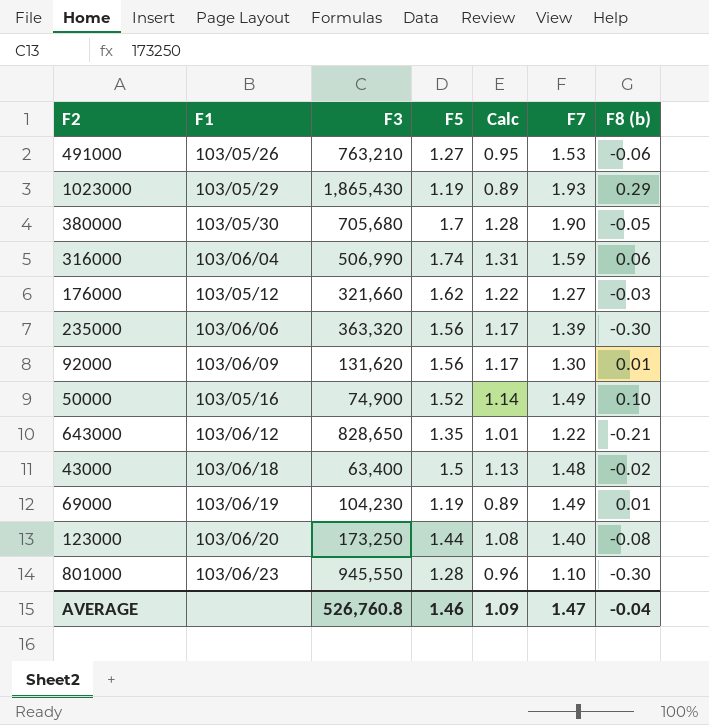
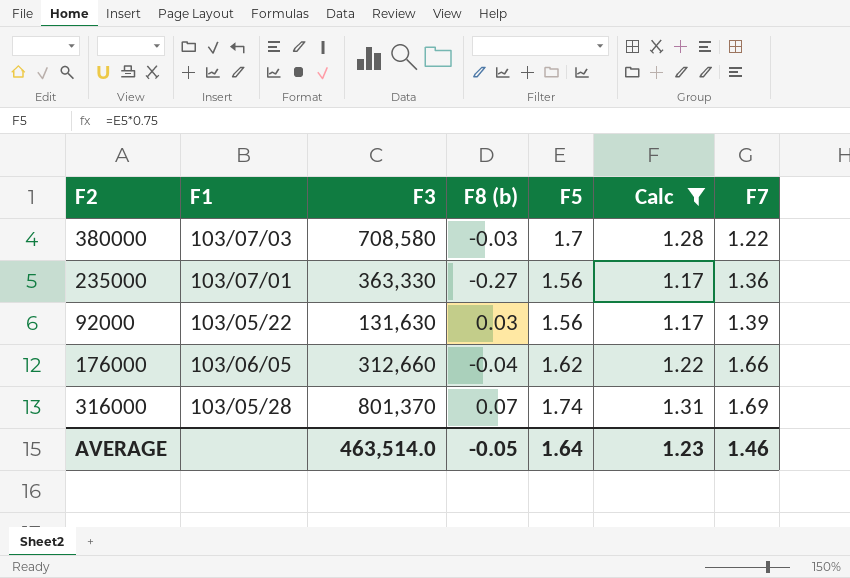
filter: none -> Calc >= 1.17
row order: none -> F7 ascending
column F8 (b) | position: 7 -> 4
380000 | F1: 103/05/30 -> 103/07/03
380000 | F3: 705,680 -> 708,580
380000 | F8 (b): -0.05 -> -0.03
380000 | F7: 1.90 -> 1.22
235000 | F1: 103/06/06 -> 103/07/01
235000 | F3: 363,320 -> 363,330
235000 | F8 (b): -0.30 -> -0.27
235000 | F7: 1.39 -> 1.36
92000 | F1: 103/06/09 -> 103/05/22
92000 | F3: 131,620 -> 131,630
92000 | F8 (b): 0.01 -> 0.03
92000 | F7: 1.30 -> 1.39
176000 | F1: 103/05/12 -> 103/06/05
176000 | F3: 321,660 -> 312,660
176000 | F8 (b): -0.03 -> -0.04
176000 | F7: 1.27 -> 1.66
316000 | F1: 103/06/04 -> 103/05/28
316000 | F3: 506,990 -> 801,370
316000 | F8 (b): 0.06 -> 0.07
316000 | F7: 1.59 -> 1.69
AVERAGE | F3: 526,760.8 -> 463,514.0
AVERAGE | F8 (b): -0.04 -> -0.05
AVERAGE | F5: 1.46 -> 1.64
AVERAGE | Calc: 1.09 -> 1.23
AVERAGE | F7: 1.47 -> 1.46

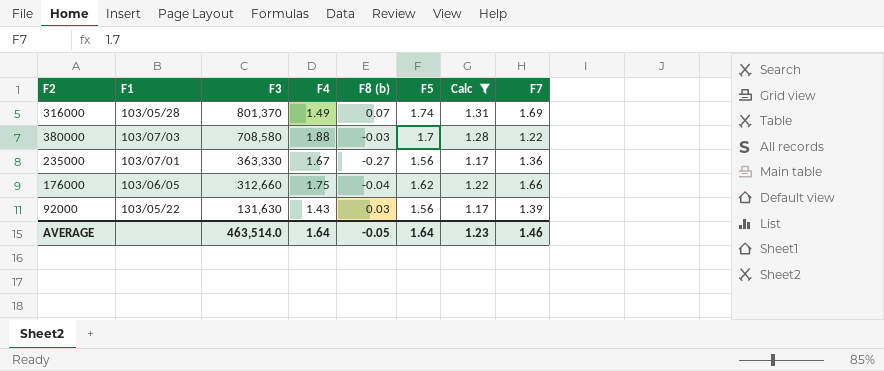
row order: F7 ascending -> F3 descending
column F4 | position: none -> 4

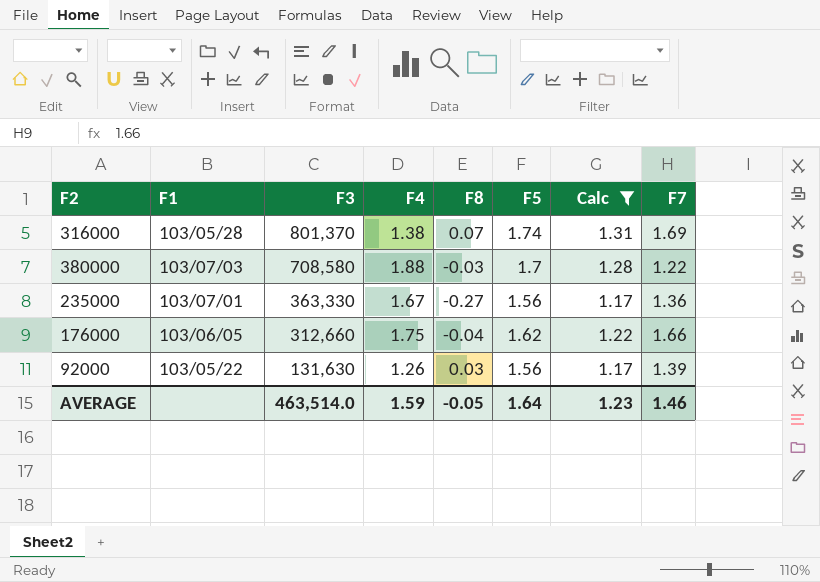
column name: F8 (b) -> F8
316000 | F4: 1.49 -> 1.38
92000 | F4: 1.43 -> 1.26
AVERAGE | F4: 1.64 -> 1.59

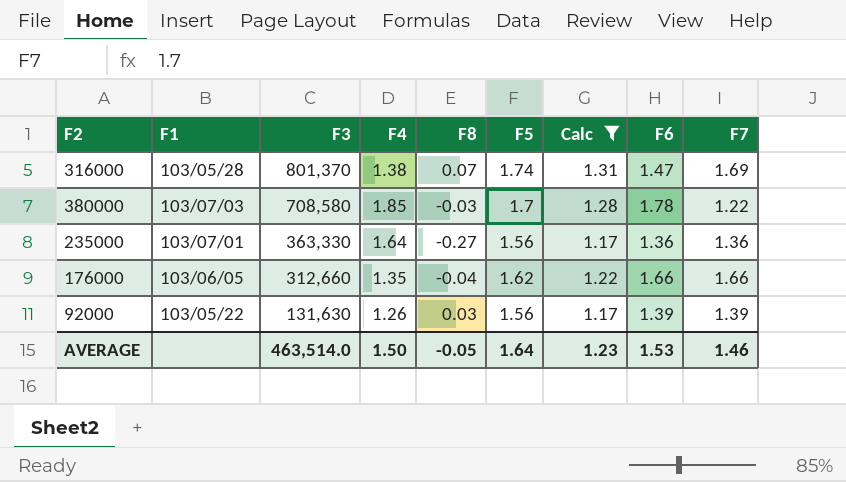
column F6 | position: none -> 8
380000 | F4: 1.88 -> 1.85
235000 | F4: 1.67 -> 1.64
176000 | F4: 1.75 -> 1.35
AVERAGE | F4: 1.59 -> 1.50

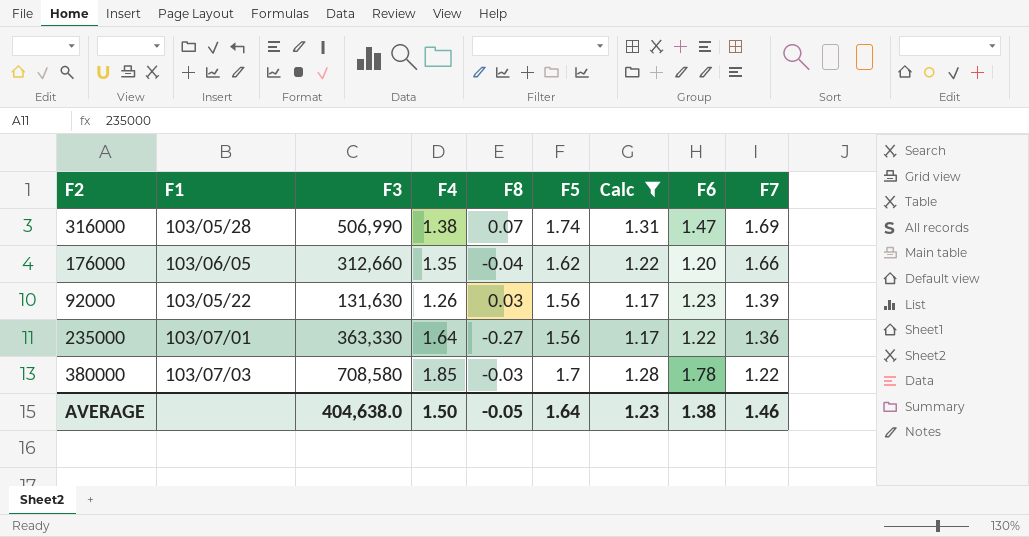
row order: F3 descending -> F7 descending
316000 | F3: 801,370 -> 506,990
176000 | F6: 1.66 -> 1.20
92000 | F6: 1.39 -> 1.23
235000 | F6: 1.36 -> 1.22
AVERAGE | F3: 463,514.0 -> 404,638.0
AVERAGE | F6: 1.53 -> 1.38

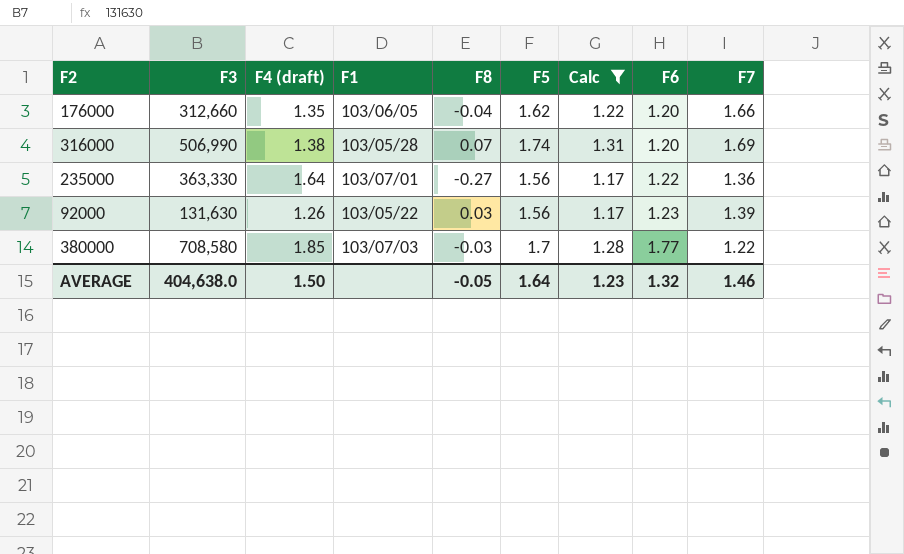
row order: F7 descending -> F6 ascending
column name: F4 -> F4 (draft)
column F1 | position: 2 -> 4
316000 | F6: 1.47 -> 1.20
380000 | F6: 1.78 -> 1.77
AVERAGE | F6: 1.38 -> 1.32

